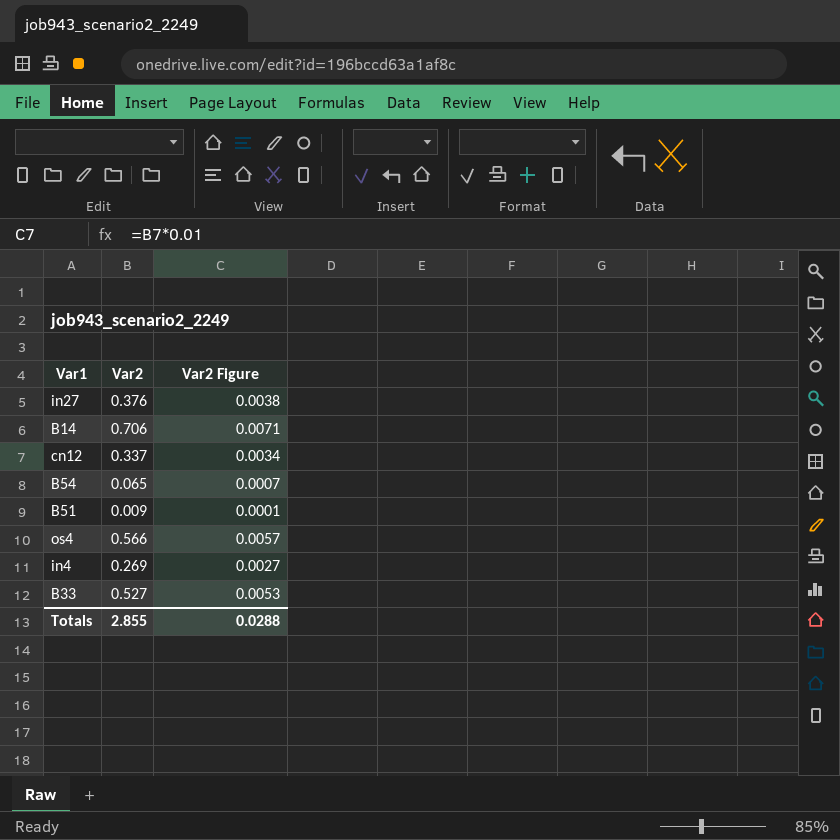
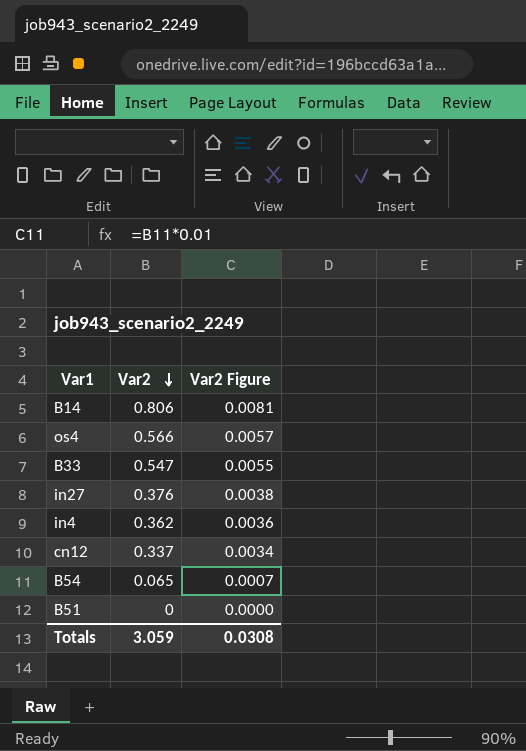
row order: none -> Var2 descending
B14 | Var2: 0.706 -> 0.806
B14 | Var2 Figure: 0.0071 -> 0.0081
B33 | Var2: 0.527 -> 0.547
B33 | Var2 Figure: 0.0053 -> 0.0055
in4 | Var2: 0.269 -> 0.362
in4 | Var2 Figure: 0.0027 -> 0.0036
B51 | Var2: 0.009 -> 0
B51 | Var2 Figure: 0.0001 -> 0.0000
Totals | Var2: 2.855 -> 3.059
Totals | Var2 Figure: 0.0288 -> 0.0308

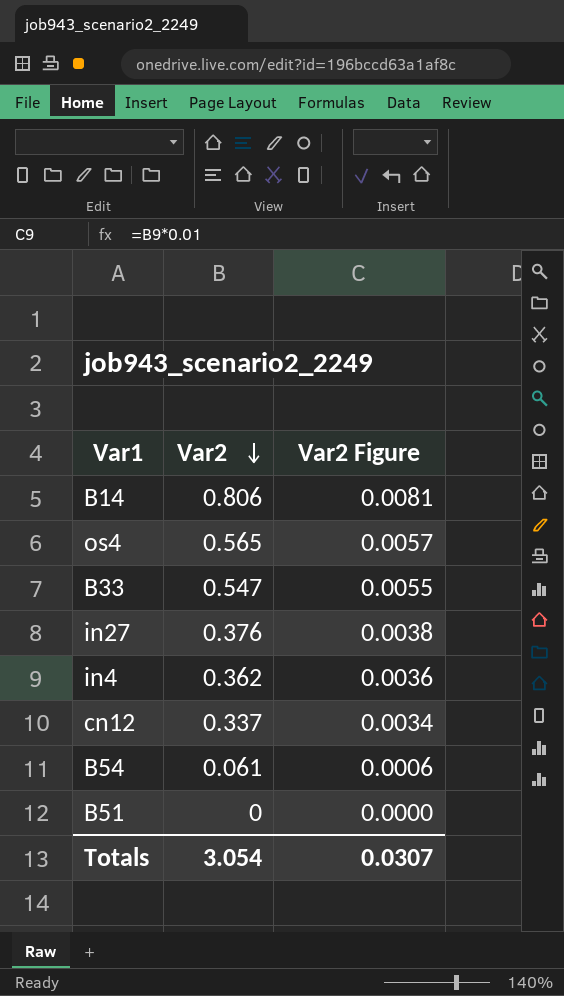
os4 | Var2: 0.566 -> 0.565
B54 | Var2: 0.065 -> 0.061
B54 | Var2 Figure: 0.0007 -> 0.0006
Totals | Var2: 3.059 -> 3.054
Totals | Var2 Figure: 0.0308 -> 0.0307

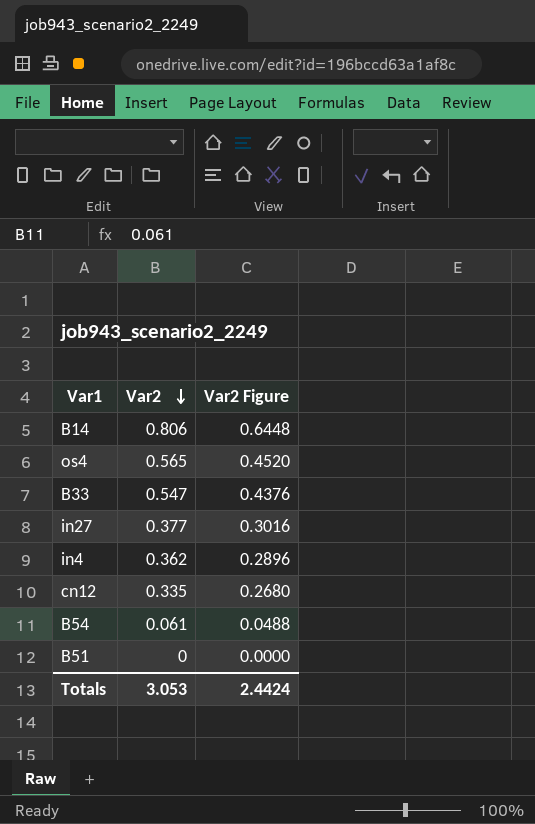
column Var2 Figure | formula: [Var2] * 0.01 -> [Var2] * 0.8
in27 | Var2: 0.376 -> 0.377
cn12 | Var2: 0.337 -> 0.335
Totals | Var2: 3.054 -> 3.053
Totals | Var2 Figure: 0.0307 -> 2.4424

